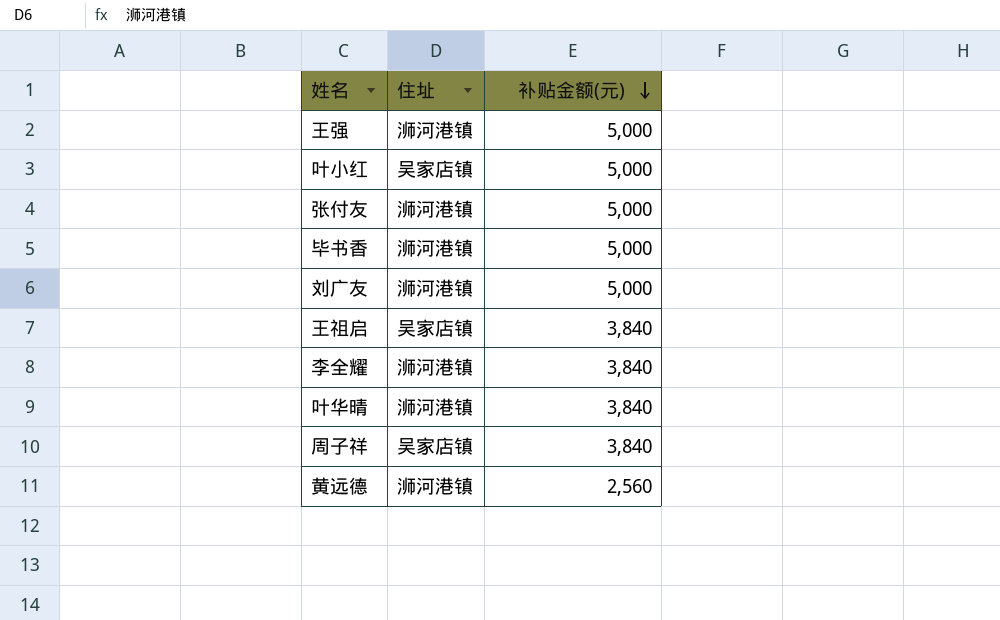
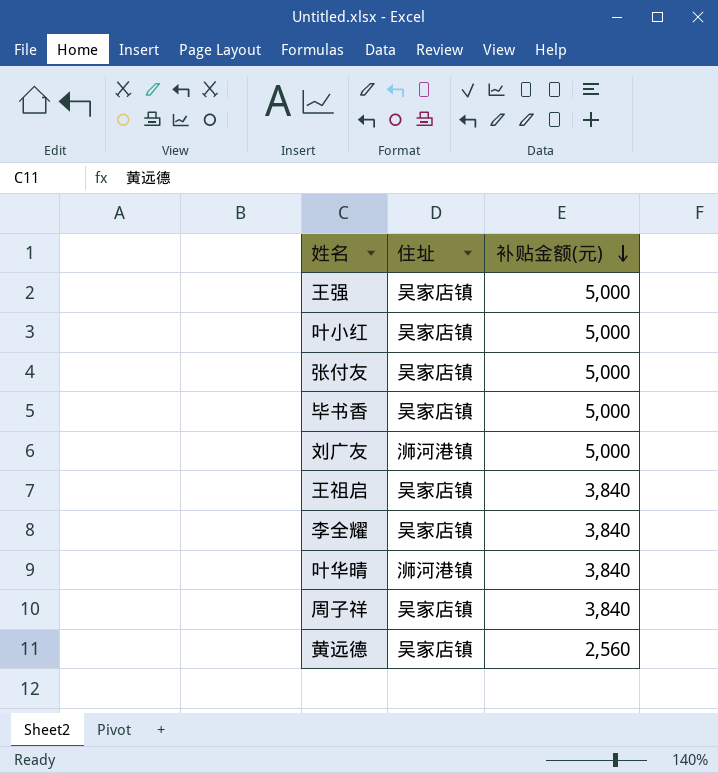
王强 | 住址: 浉河港镇 -> 吴家店镇
张付友 | 住址: 浉河港镇 -> 吴家店镇
毕书香 | 住址: 浉河港镇 -> 吴家店镇
李全耀 | 住址: 浉河港镇 -> 吴家店镇
黄远德 | 住址: 浉河港镇 -> 吴家店镇

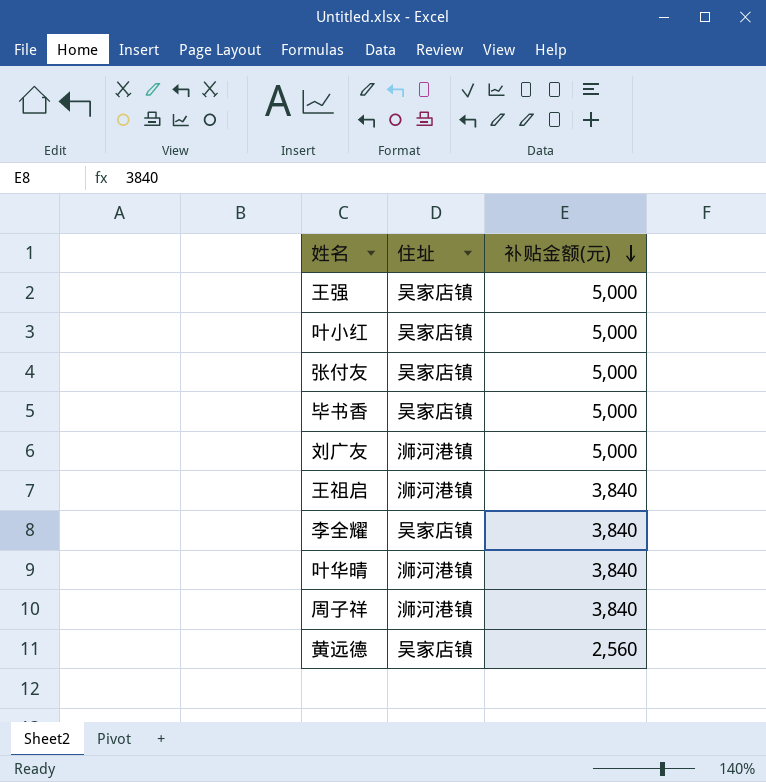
王祖启 | 住址: 吴家店镇 -> 浉河港镇
周子祥 | 住址: 吴家店镇 -> 浉河港镇

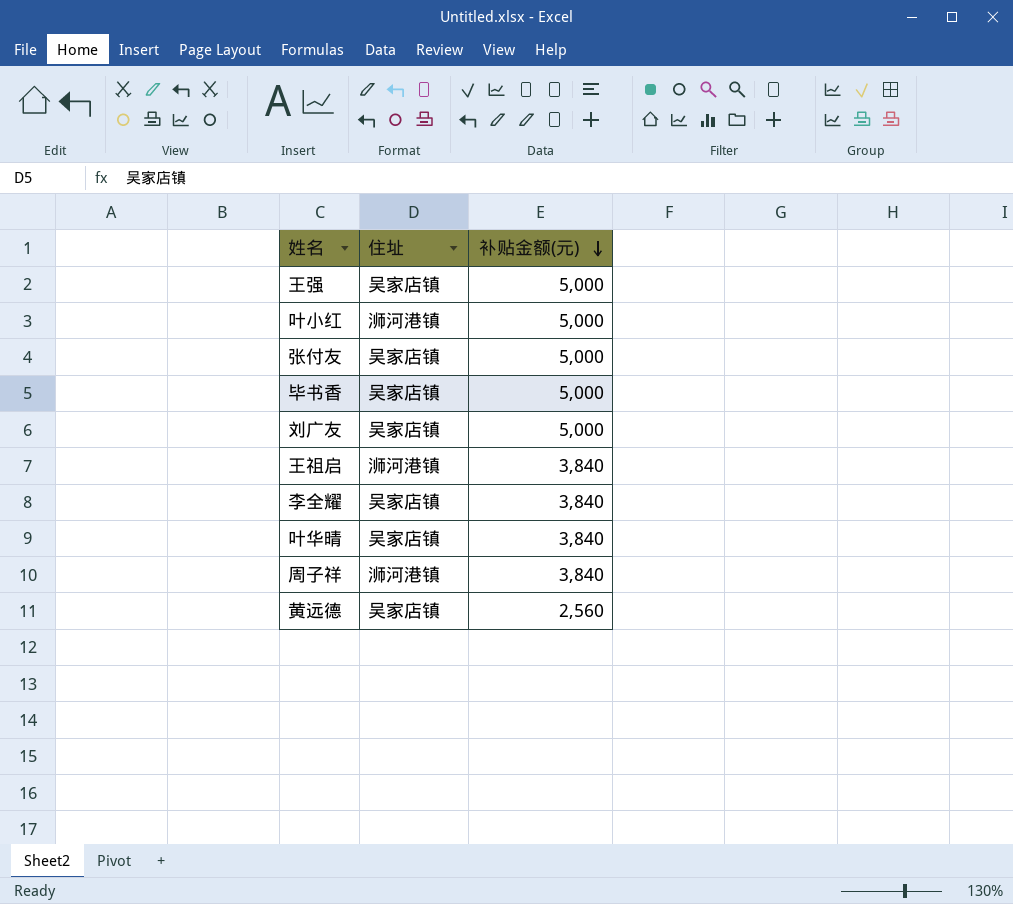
叶小红 | 住址: 吴家店镇 -> 浉河港镇
刘广友 | 住址: 浉河港镇 -> 吴家店镇
叶华晴 | 住址: 浉河港镇 -> 吴家店镇

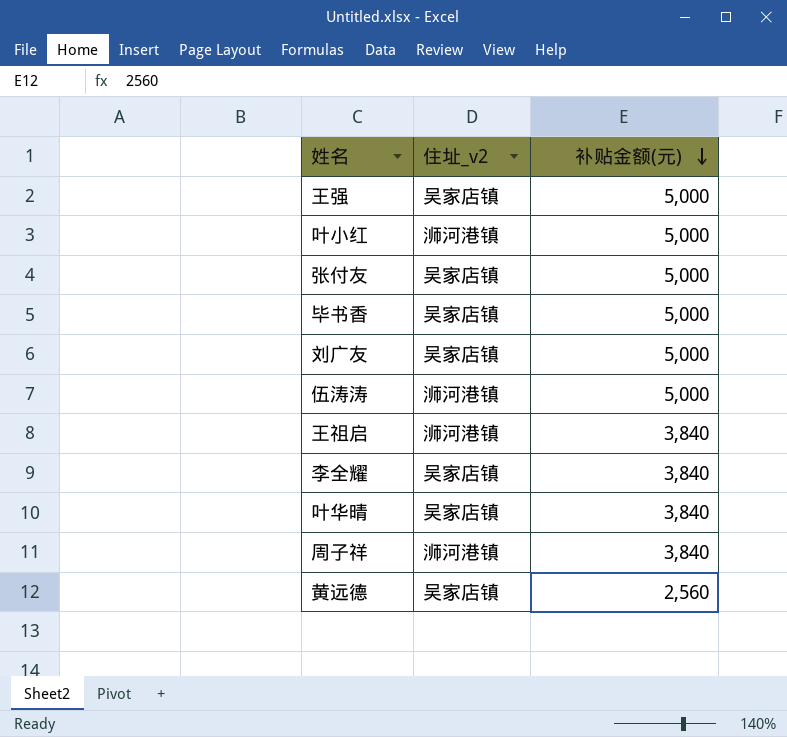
column name: 住址 -> 住址_v2
row 伍涛涛: none -> 浉河港镇 | 5,000

